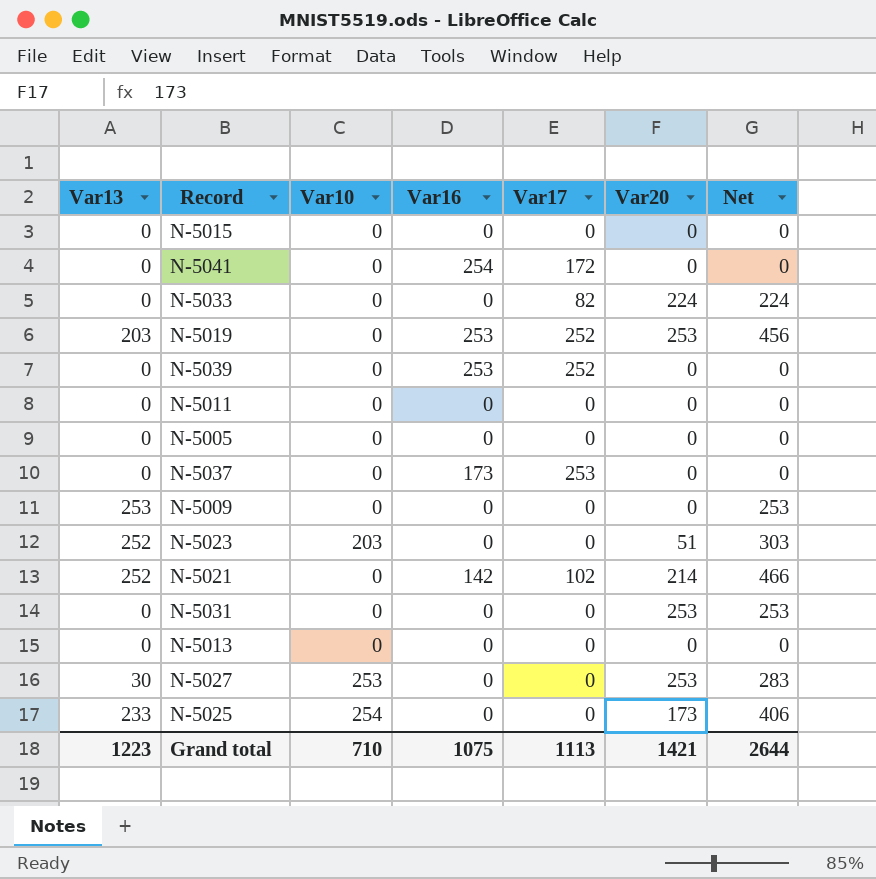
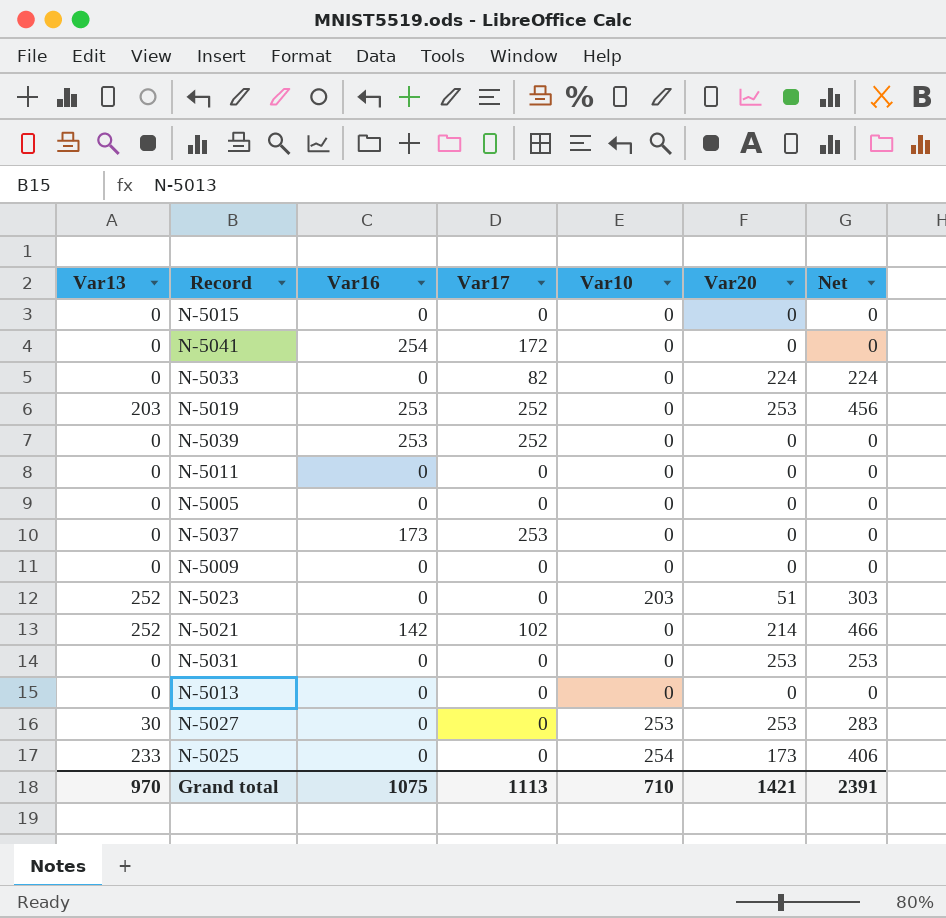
column Var10 | position: 3 -> 5
N-5009 | Var13: 253 -> 0
N-5009 | Net: 253 -> 0
Grand total | Var13: 1223 -> 970
Grand total | Net: 2644 -> 2391

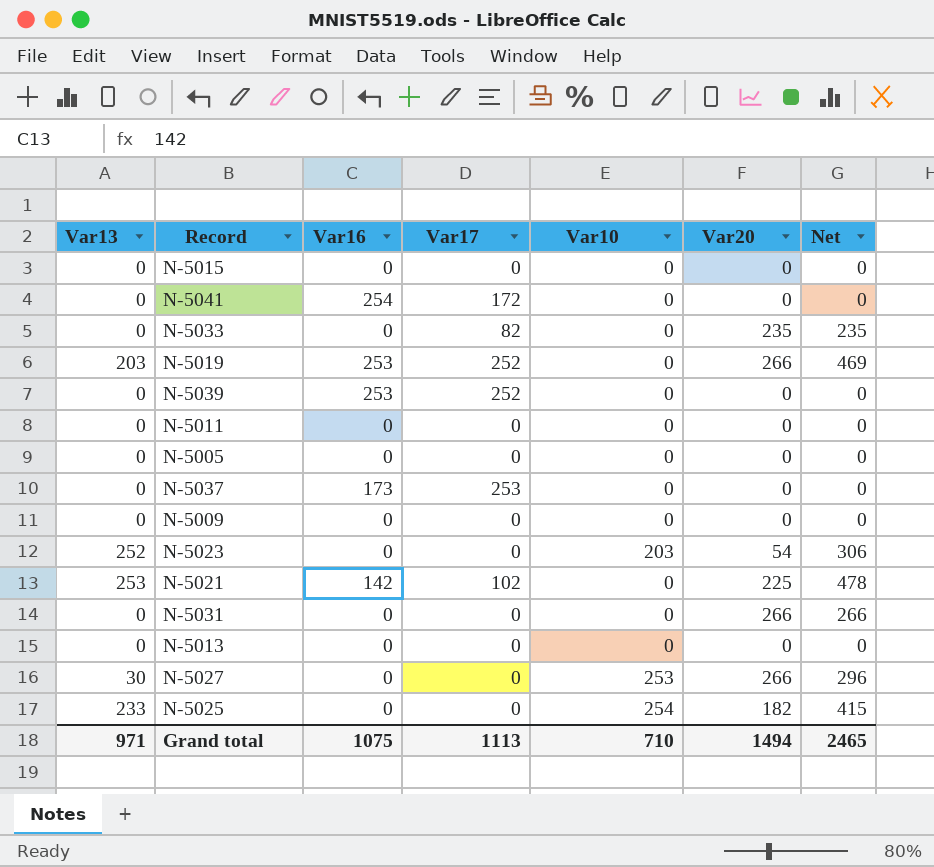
N-5033 | Var20: 224 -> 235
N-5033 | Net: 224 -> 235
N-5019 | Var20: 253 -> 266
N-5019 | Net: 456 -> 469
N-5023 | Var20: 51 -> 54
N-5023 | Net: 303 -> 306
N-5021 | Var13: 252 -> 253
N-5021 | Var20: 214 -> 225
N-5021 | Net: 466 -> 478
N-5031 | Var20: 253 -> 266
N-5031 | Net: 253 -> 266
N-5027 | Var20: 253 -> 266
N-5027 | Net: 283 -> 296
N-5025 | Var20: 173 -> 182
N-5025 | Net: 406 -> 415
Grand total | Var13: 970 -> 971
Grand total | Var20: 1421 -> 1494
Grand total | Net: 2391 -> 2465

